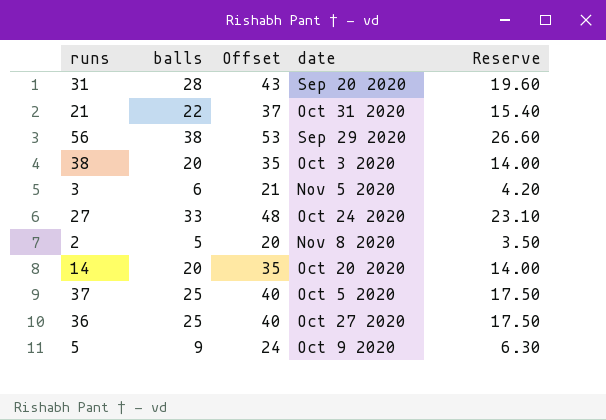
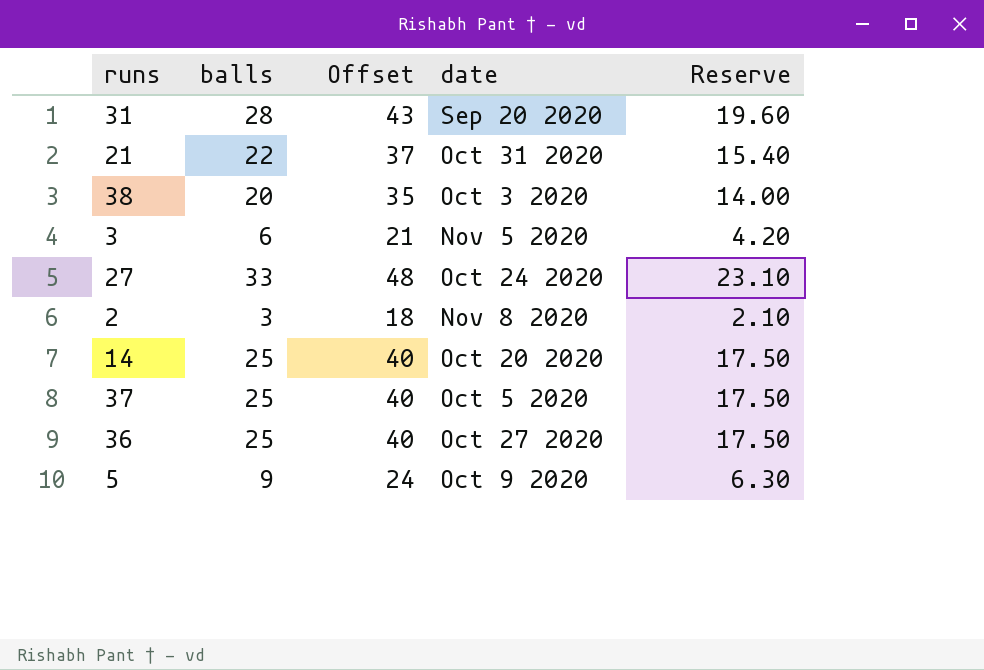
row 56: 38 | 53 | Sep 29 2020 | 26.60 -> none
2 | balls: 5 -> 3
2 | Offset: 20 -> 18
2 | Reserve: 3.50 -> 2.10
14 | balls: 20 -> 25
14 | Offset: 35 -> 40
14 | Reserve: 14.00 -> 17.50

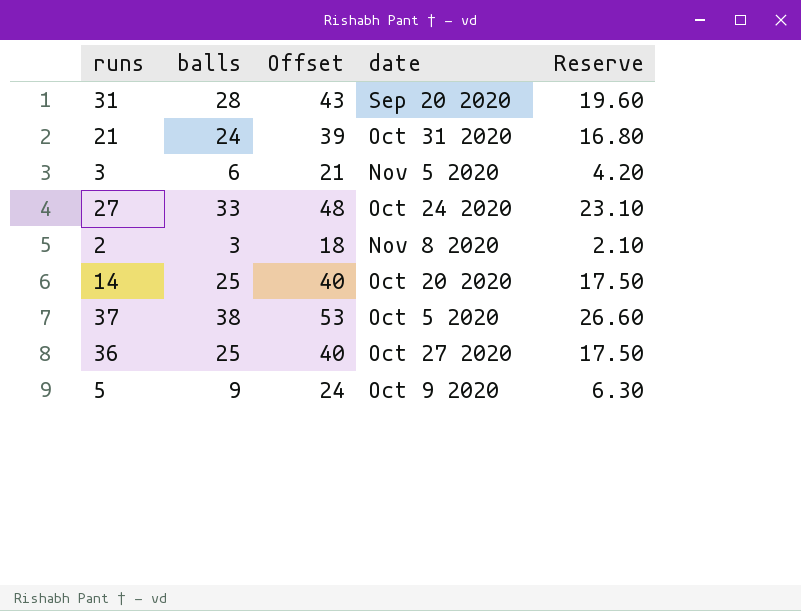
row 38: 20 | 35 | Oct 3 2020 | 14.00 -> none
21 | balls: 22 -> 24
21 | Offset: 37 -> 39
21 | Reserve: 15.40 -> 16.80
37 | balls: 25 -> 38
37 | Offset: 40 -> 53
37 | Reserve: 17.50 -> 26.60

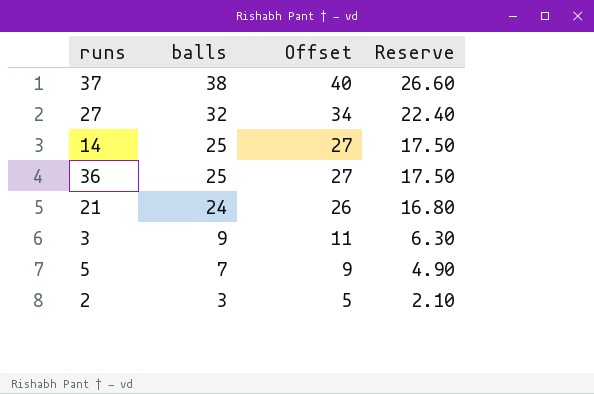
row order: none -> balls descending
column date | position: 4 -> none
column Offset | formula: [balls] + 15 -> [balls] + 2
row 31: 28 | 43 | Sep 20 2020 | 19.60 -> none
27 | balls: 33 -> 32
27 | Reserve: 23.10 -> 22.40
3 | balls: 6 -> 9
3 | Reserve: 4.20 -> 6.30
5 | balls: 9 -> 7
5 | Reserve: 6.30 -> 4.90

